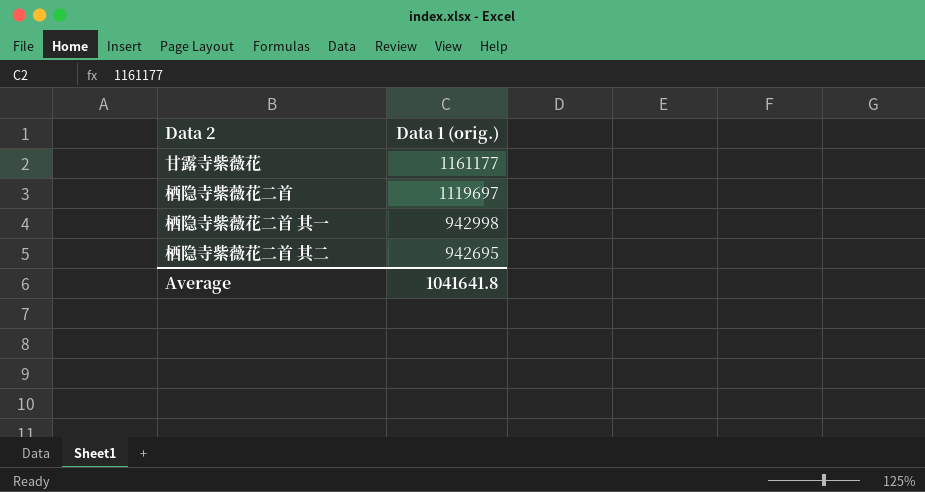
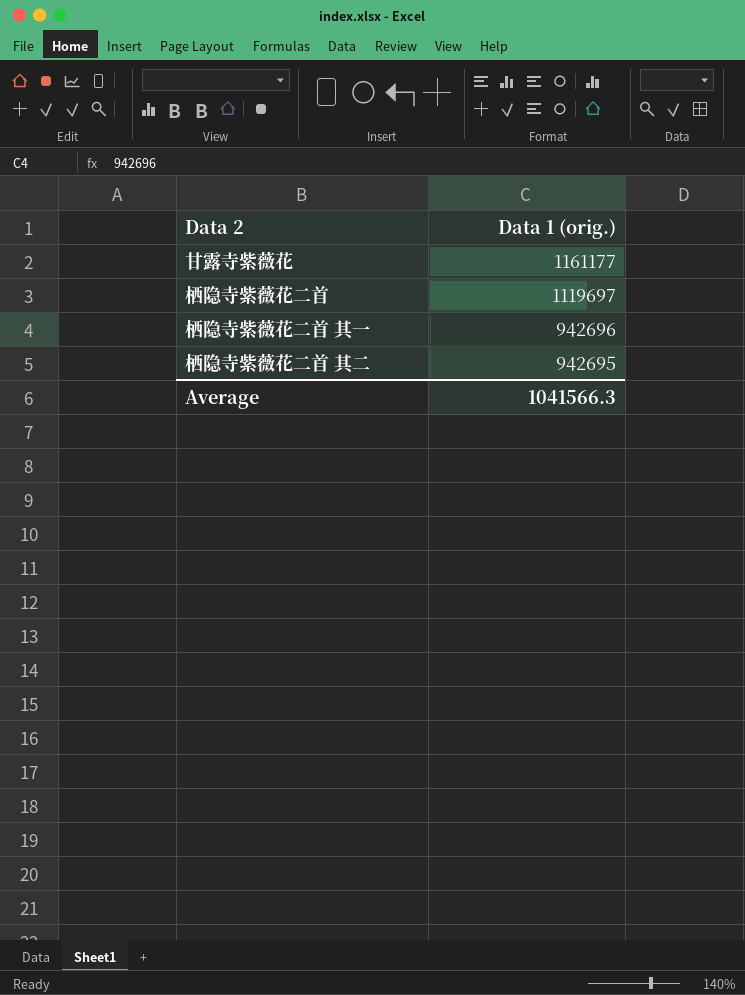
栖隐寺紫薇花二首 其一 | Data 1 (orig.): 942998 -> 942696
Average | Data 1 (orig.): 1041641.8 -> 1041566.3

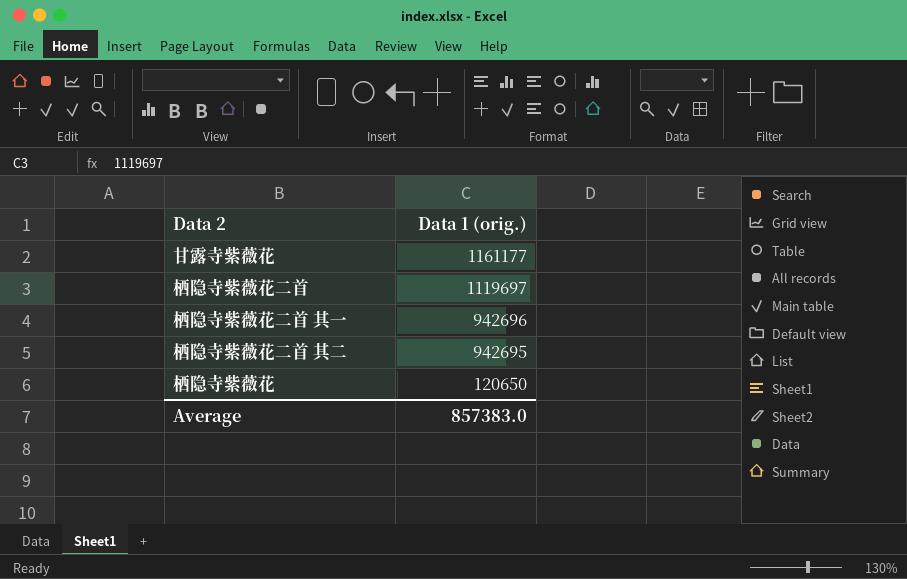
row 栖隐寺紫薇花: none -> 120650
Average | Data 1 (orig.): 1041566.3 -> 857383.0

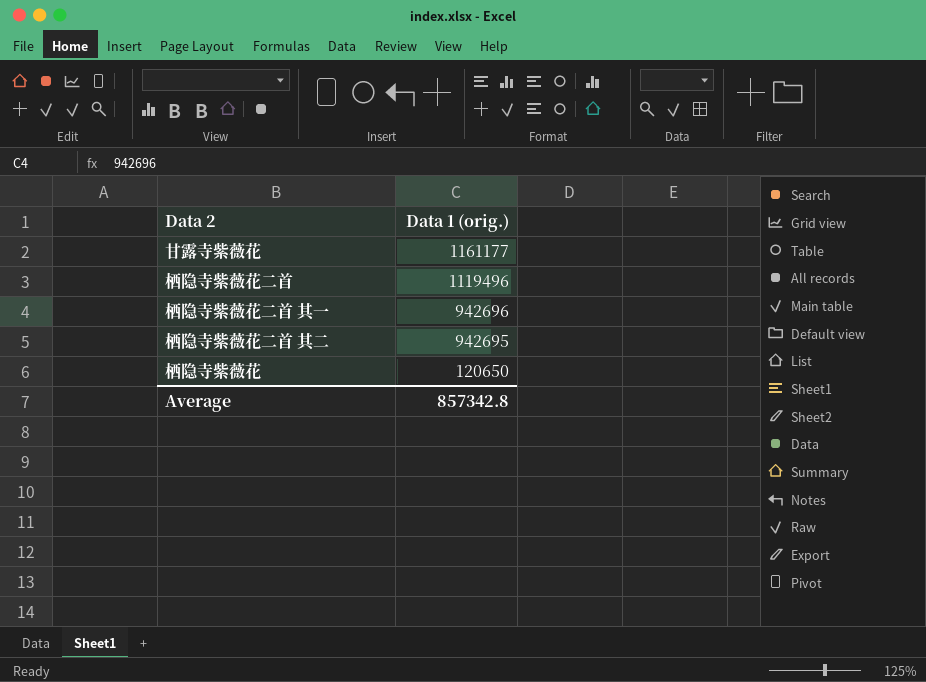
栖隐寺紫薇花二首 | Data 1 (orig.): 1119697 -> 1119496
Average | Data 1 (orig.): 857383.0 -> 857342.8

